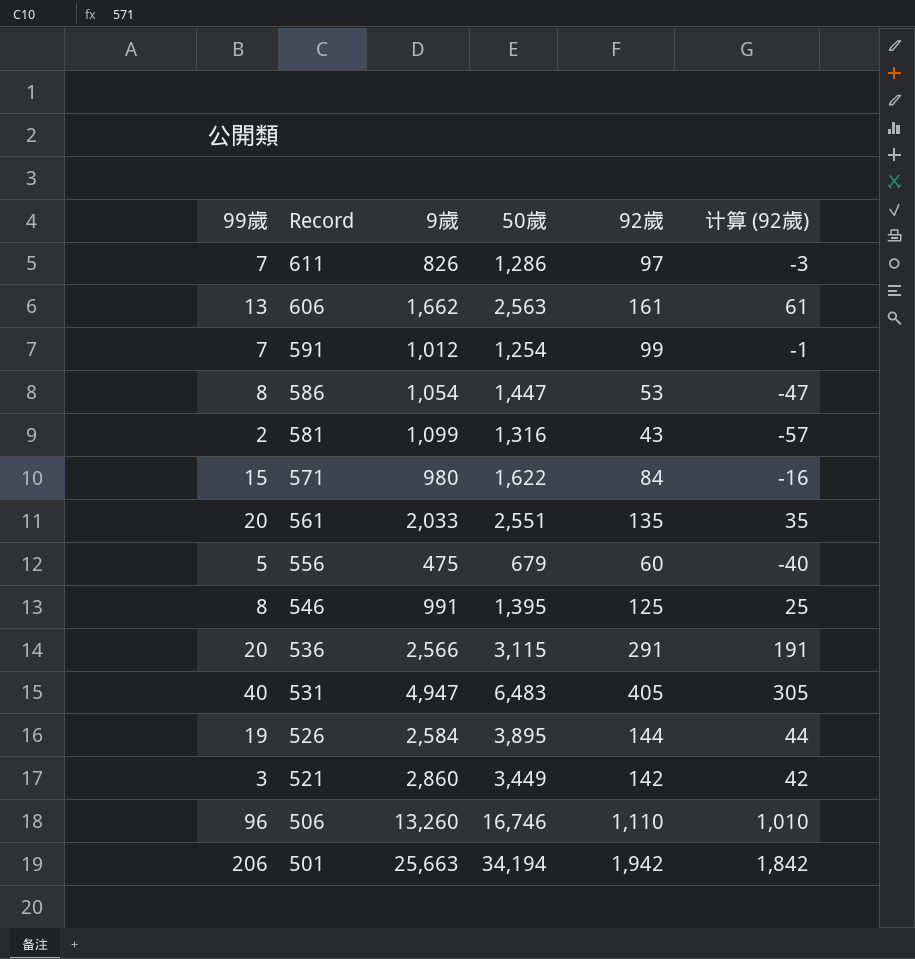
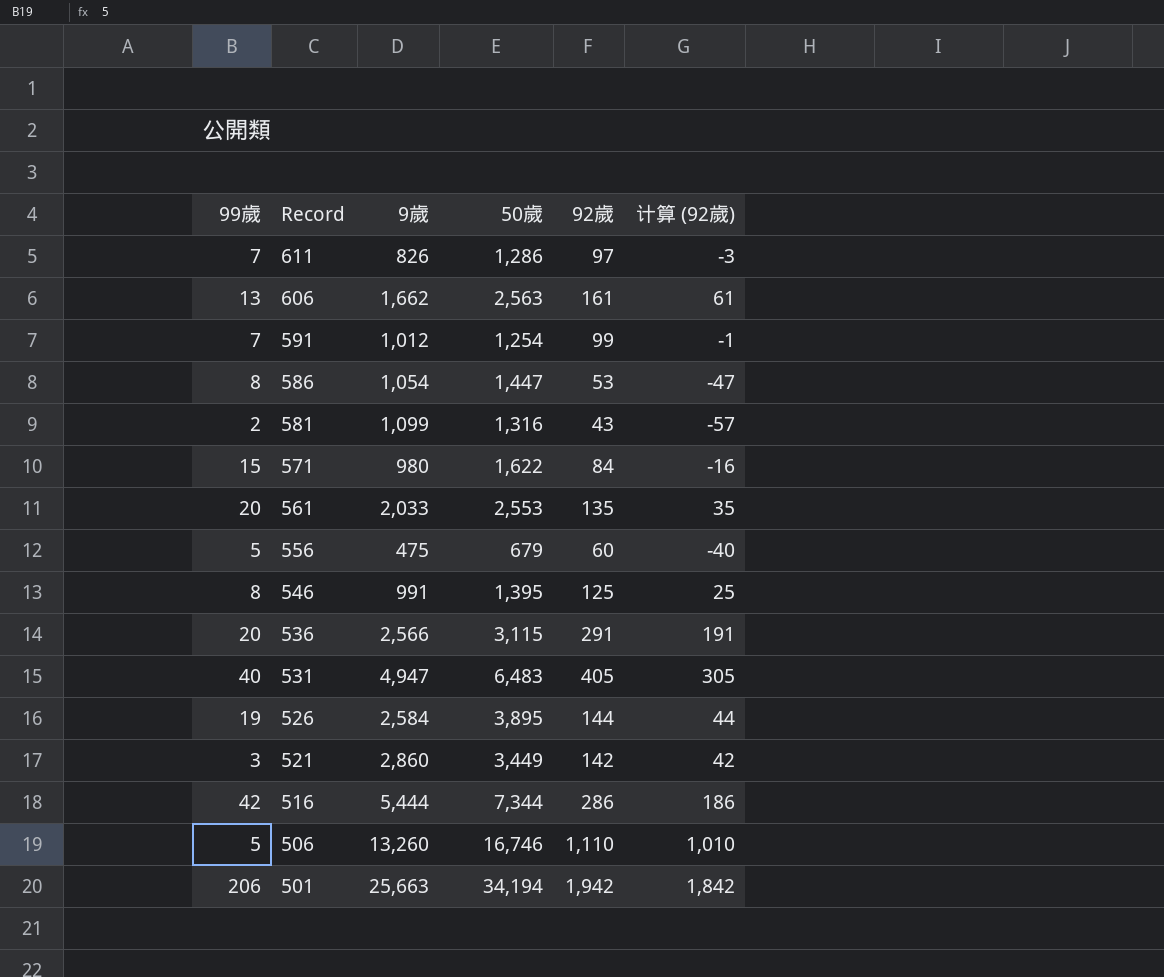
561 | 50歲: 2,551 -> 2,553
row 516: none -> 42 | 5,444 | 7,344 | 286 | 186
506 | 99歲: 96 -> 5

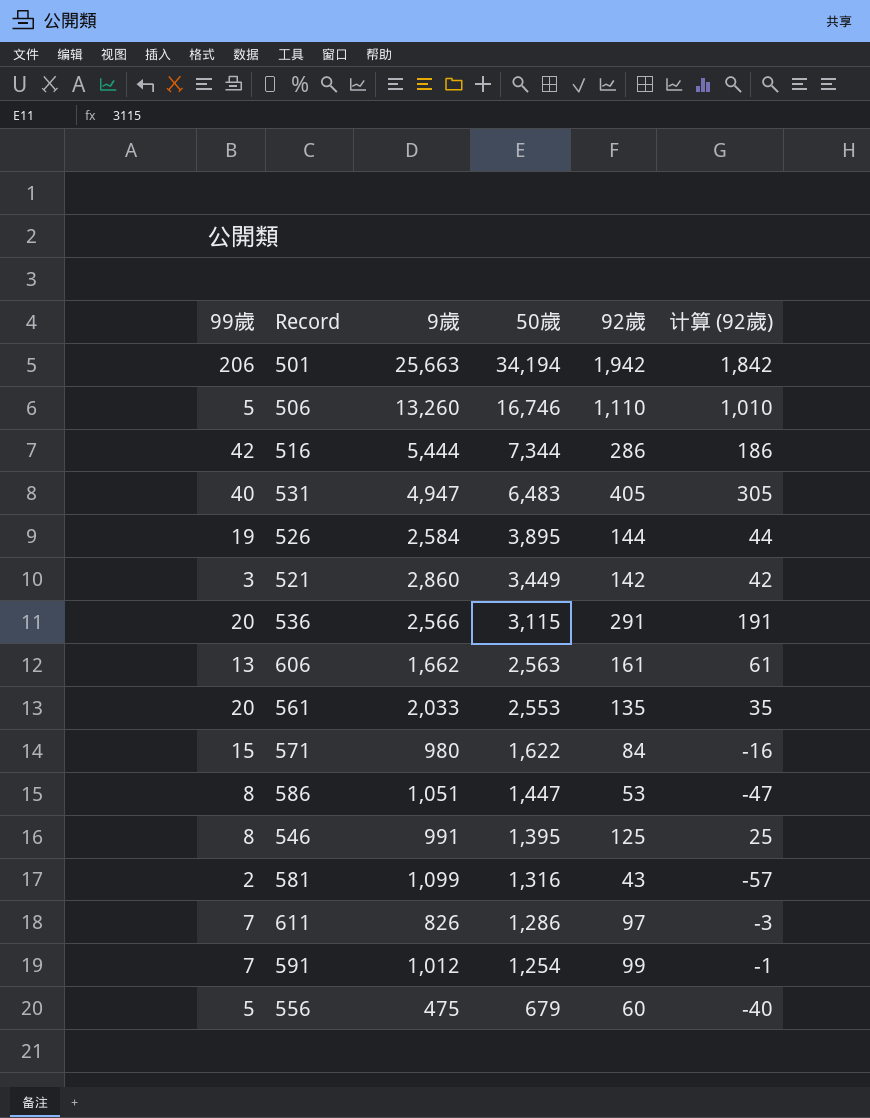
row order: Record descending -> 50歲 descending
586 | 9歲: 1,054 -> 1,051

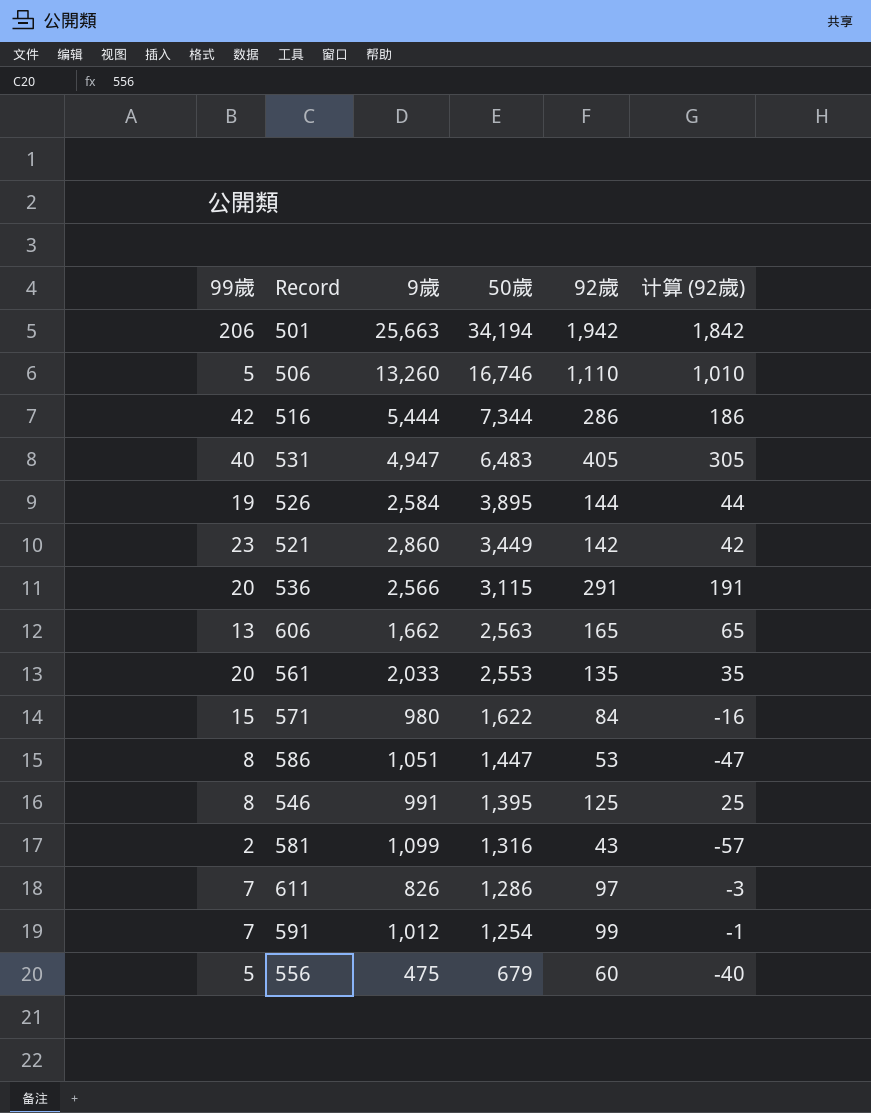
521 | 99歲: 3 -> 23
606 | 92歲: 161 -> 165
606 | 计算 (92歲): 61 -> 65

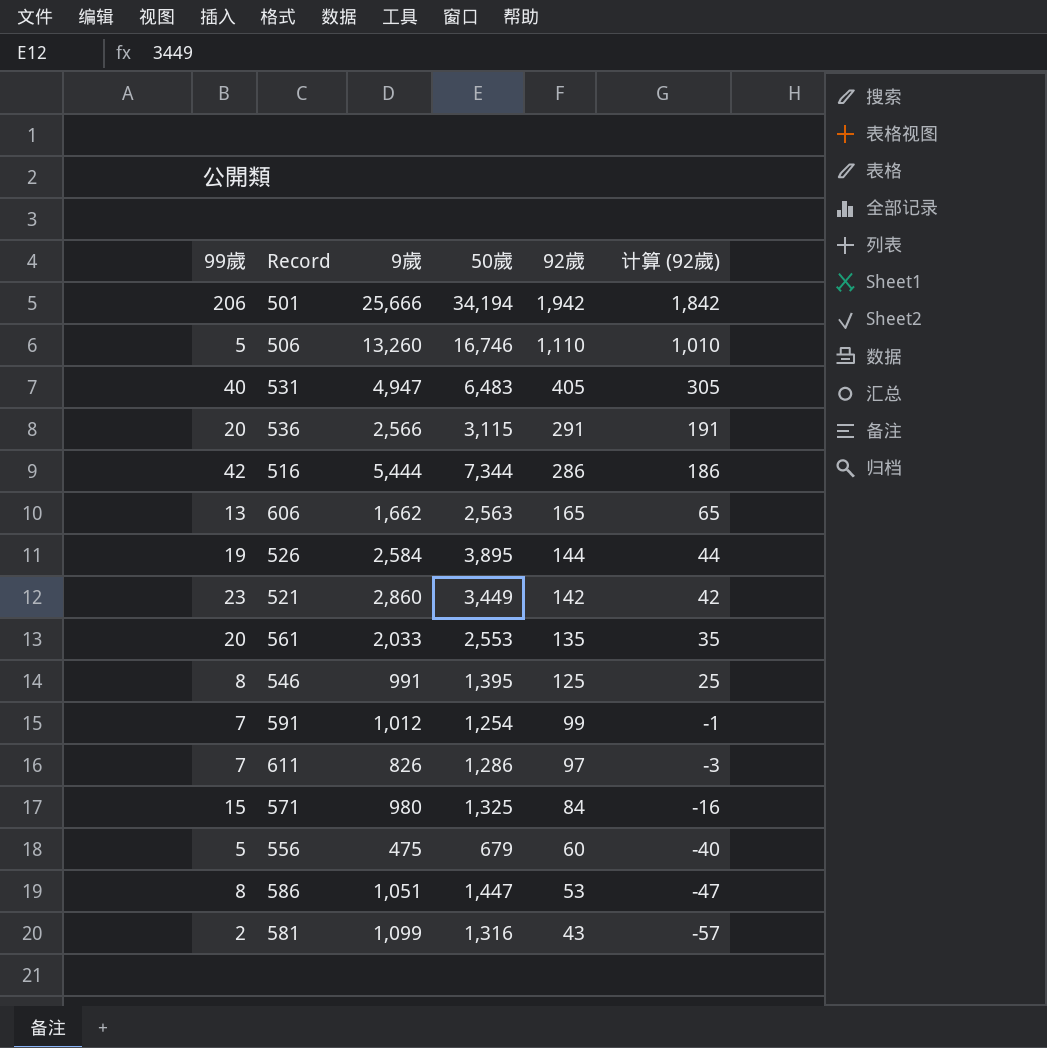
row order: 50歲 descending -> 92歲 descending
501 | 9歲: 25,663 -> 25,666
571 | 50歲: 1,622 -> 1,325

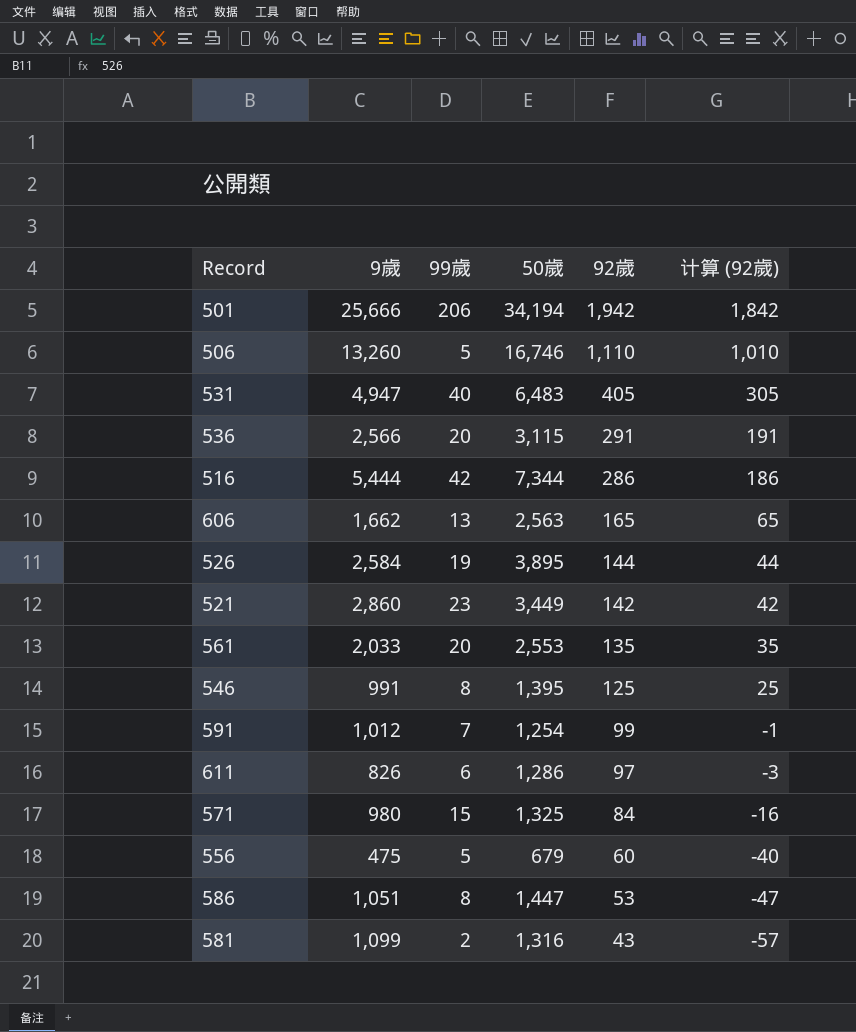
column 99歲 | position: 1 -> 3
611 | 99歲: 7 -> 6

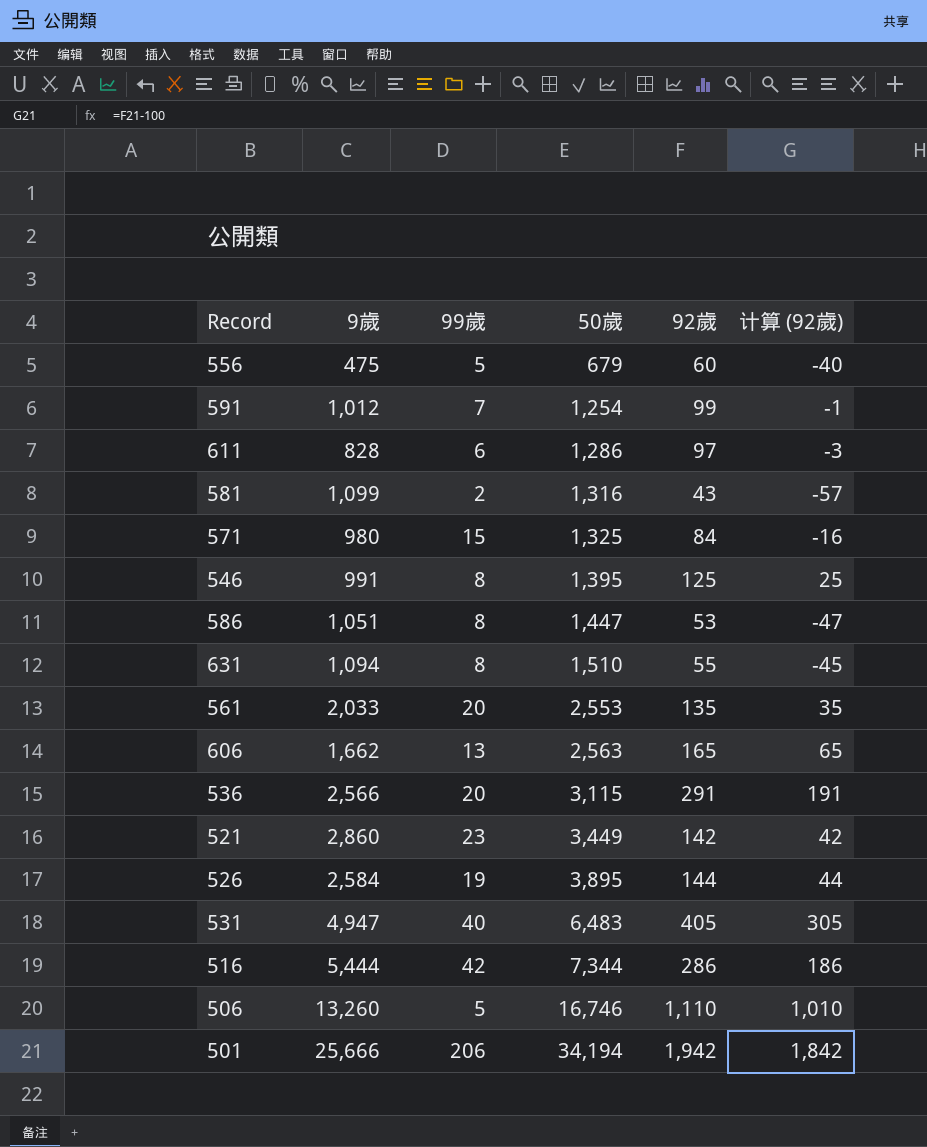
row order: 92歲 descending -> 50歲 ascending
611 | 9歲: 826 -> 828
row 631: none -> 1,094 | 8 | 1,510 | 55 | -45

